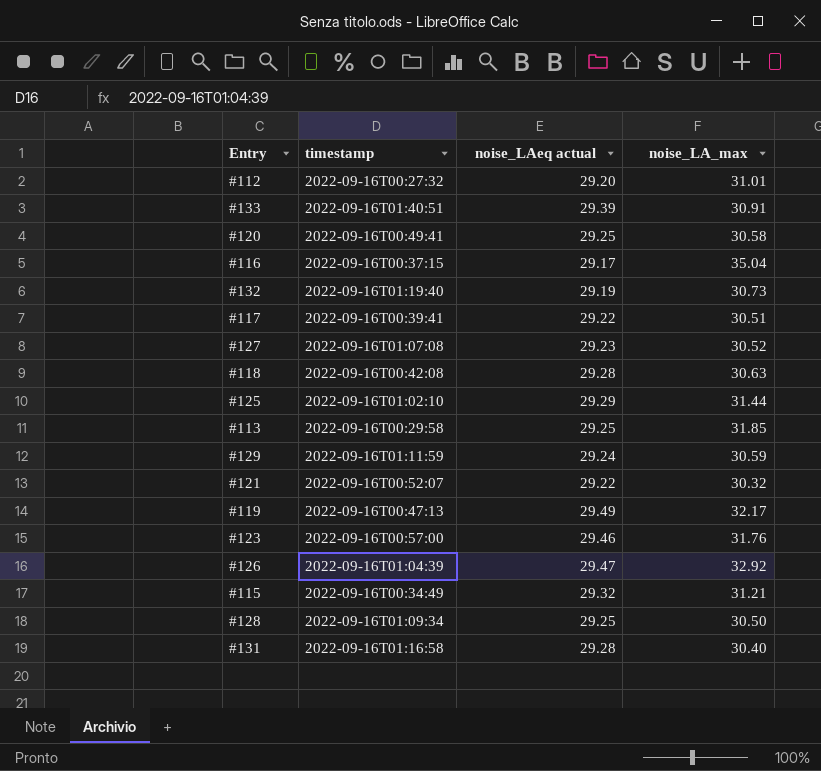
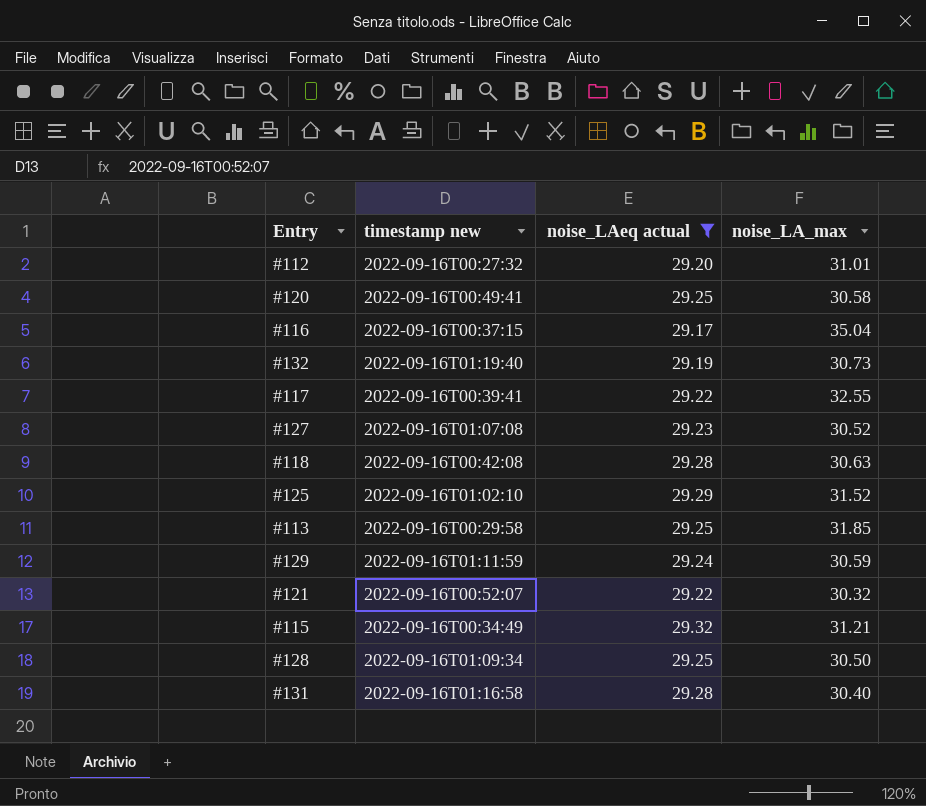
filter: none -> noise_LAeq actual <= 29.32
column name: timestamp -> timestamp new
#117 | noise_LA_max: 30.51 -> 32.55
#125 | noise_LA_max: 31.44 -> 31.52

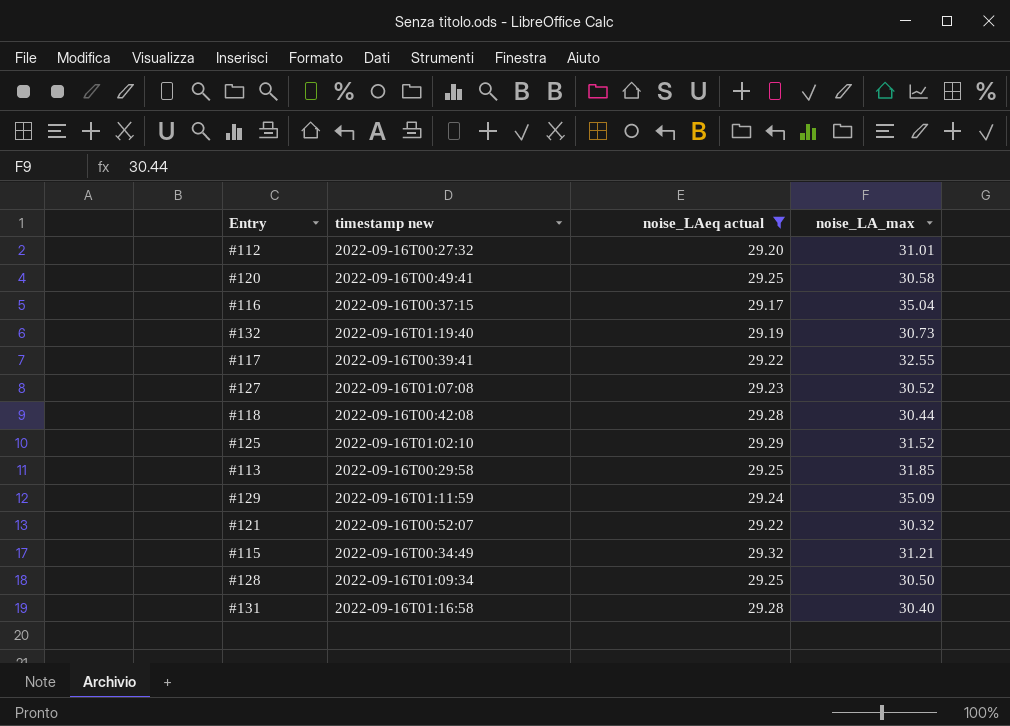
#118 | noise_LA_max: 30.63 -> 30.44
#129 | noise_LA_max: 30.59 -> 35.09

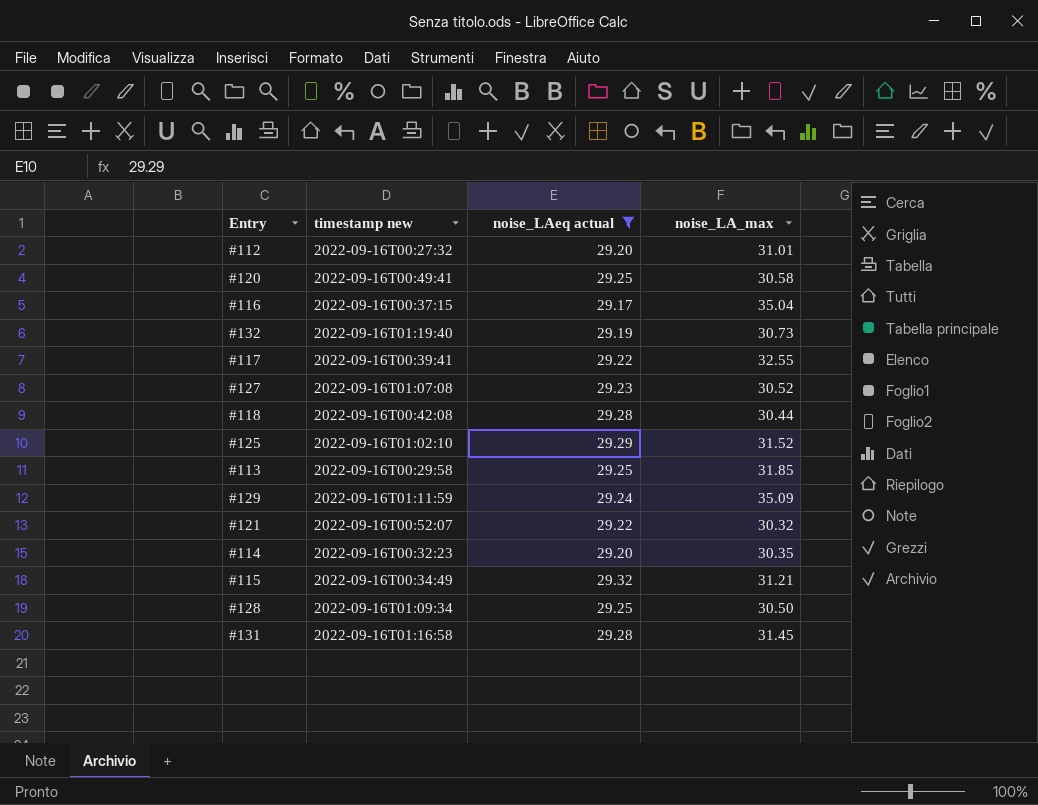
row #114: none -> 2022-09-16T00:32:23 | 29.20 | 30.35
#131 | noise_LA_max: 30.40 -> 31.45

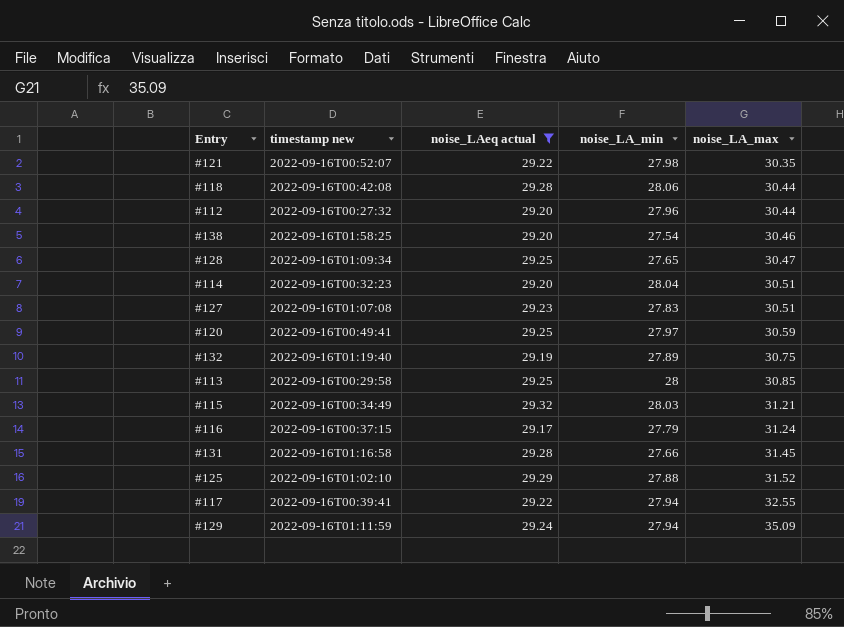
row order: none -> noise_LA_max ascending
column noise_LA_min | position: none -> 4
#121 | noise_LA_max: 30.32 -> 30.35
#112 | noise_LA_max: 31.01 -> 30.44
row #138: none -> 2022-09-16T01:58:25 | 29.20 | 27.54 | 30.46
#128 | noise_LA_max: 30.50 -> 30.47
#114 | noise_LA_max: 30.35 -> 30.51
#127 | noise_LA_max: 30.52 -> 30.51
#120 | noise_LA_max: 30.58 -> 30.59
#132 | noise_LA_max: 30.73 -> 30.75
#113 | noise_LA_max: 31.85 -> 30.85
#116 | noise_LA_max: 35.04 -> 31.24

